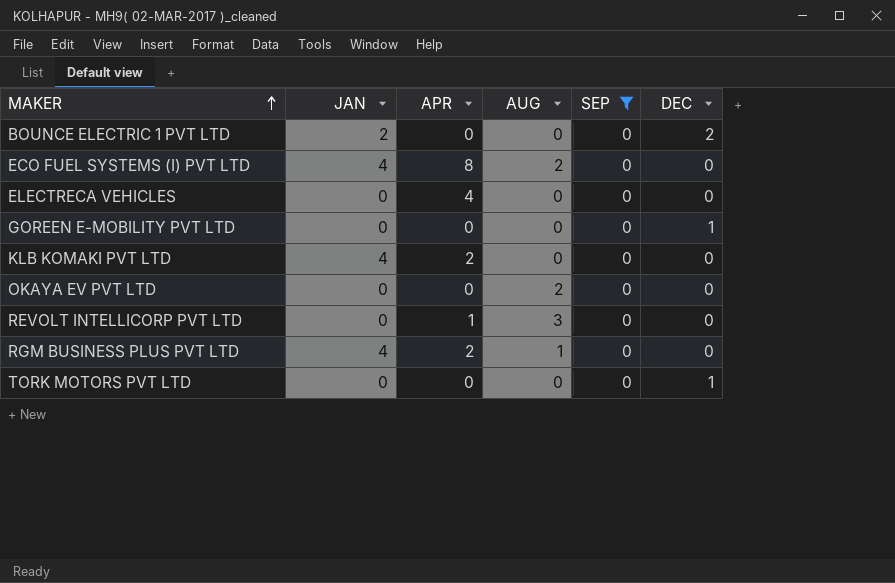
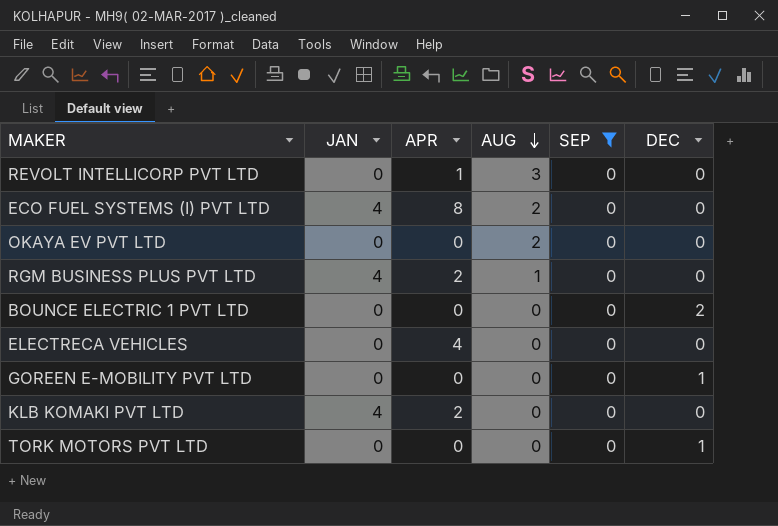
row order: MAKER ascending -> AUG descending
BOUNCE ELECTRIC 1 PVT LTD | JAN: 2 -> 0

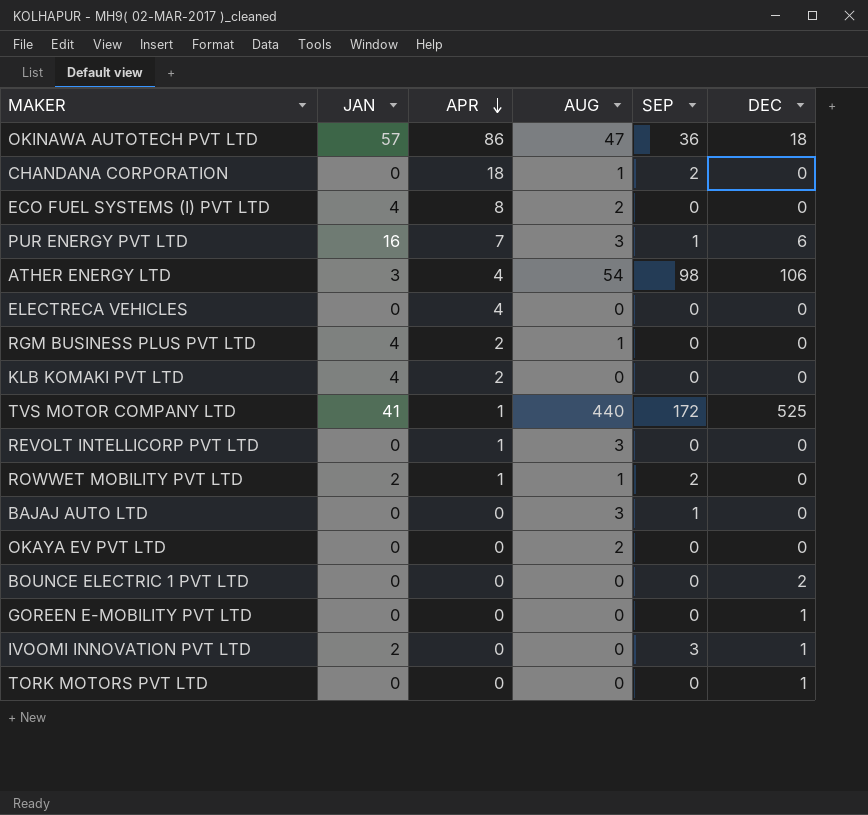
filter: SEP = 0 -> none
row order: AUG descending -> APR descending

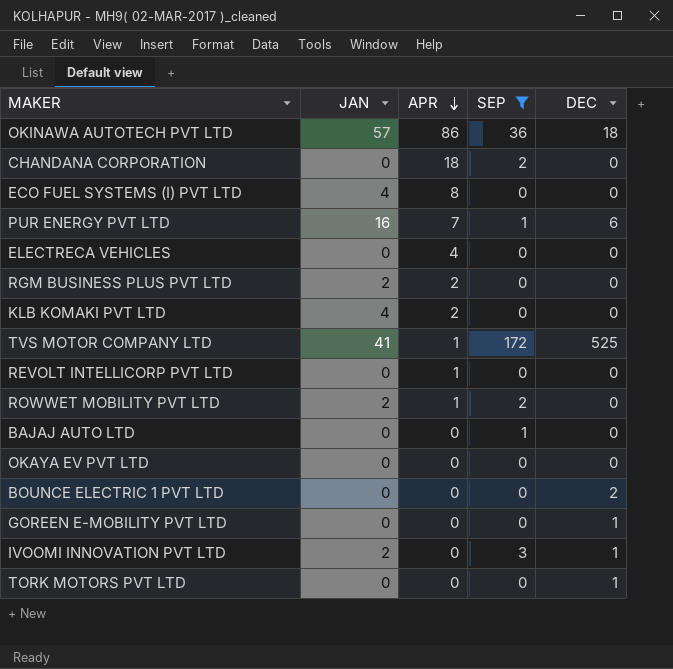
filter: none -> SEP != 98
column AUG | position: 4 -> none
RGM BUSINESS PLUS PVT LTD | JAN: 4 -> 2

